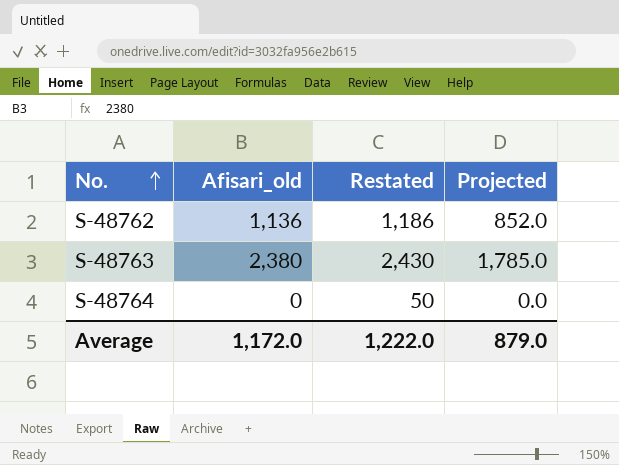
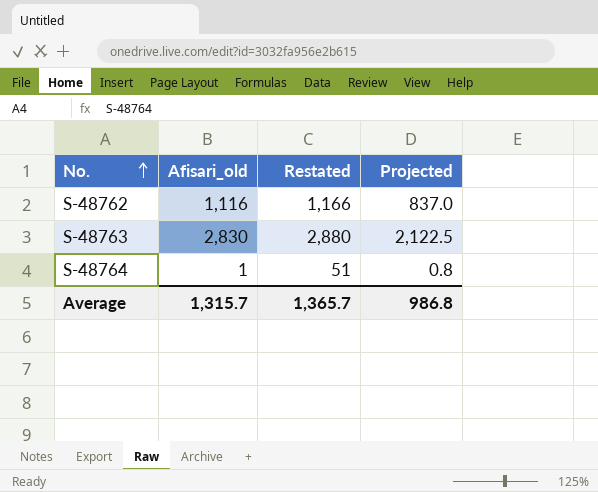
S-48762 | Afisari_old: 1,136 -> 1,116
S-48762 | Restated: 1,186 -> 1,166
S-48762 | Projected: 852.0 -> 837.0
S-48763 | Afisari_old: 2,380 -> 2,830
S-48763 | Restated: 2,430 -> 2,880
S-48763 | Projected: 1,785.0 -> 2,122.5
S-48764 | Afisari_old: 0 -> 1
S-48764 | Restated: 50 -> 51
S-48764 | Projected: 0.0 -> 0.8
Average | Afisari_old: 1,172.0 -> 1,315.7
Average | Restated: 1,222.0 -> 1,365.7
Average | Projected: 879.0 -> 986.8

